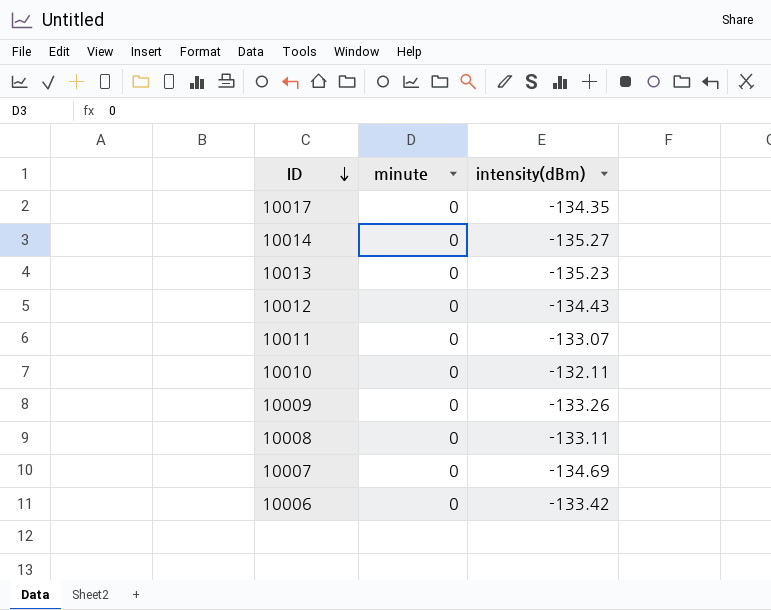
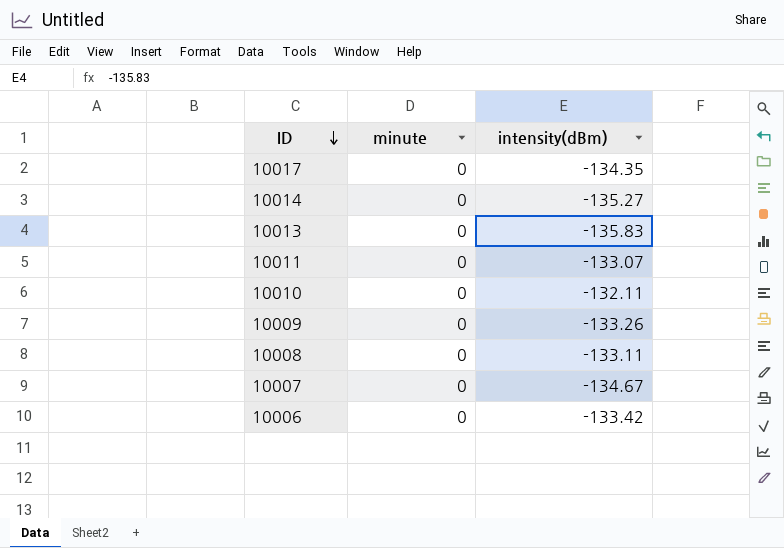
row 10012: 0 | -134.43 -> none
10013 | intensity(dBm): -135.23 -> -135.83
10007 | intensity(dBm): -134.69 -> -134.67

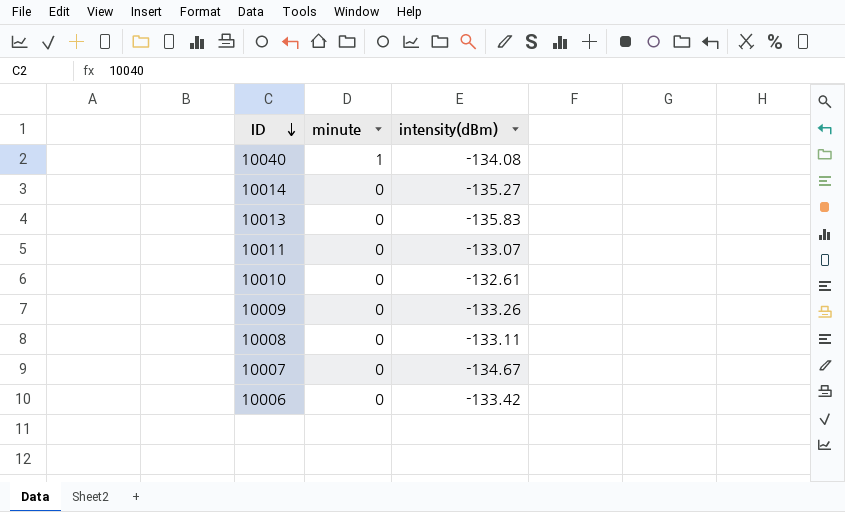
row 10017: 0 | -134.35 -> none
row 10040: none -> 1 | -134.08
10010 | intensity(dBm): -132.11 -> -132.61

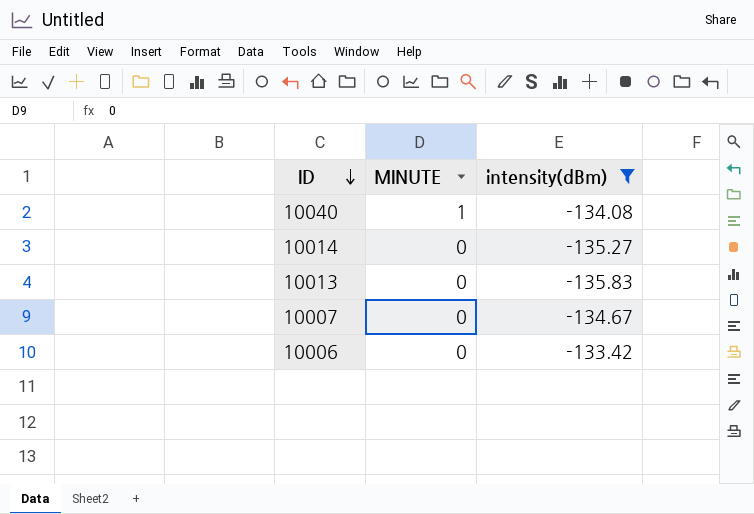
filter: none -> intensity(dBm) <= -133.42
column name: minute -> MINUTE

